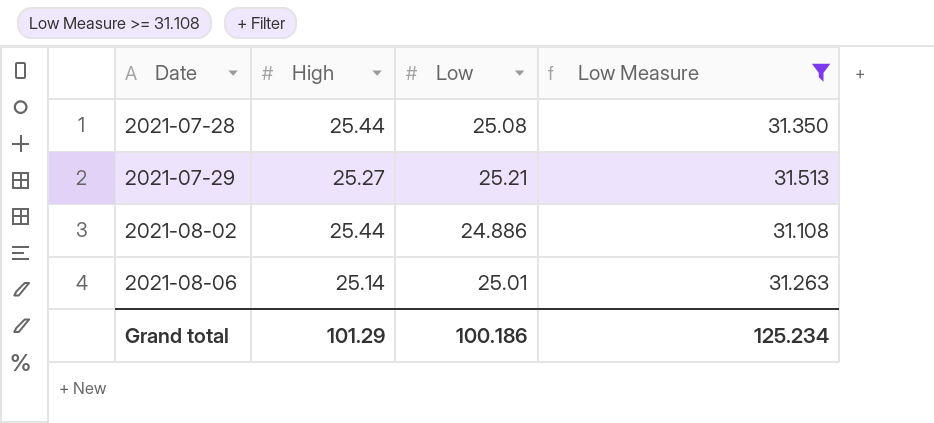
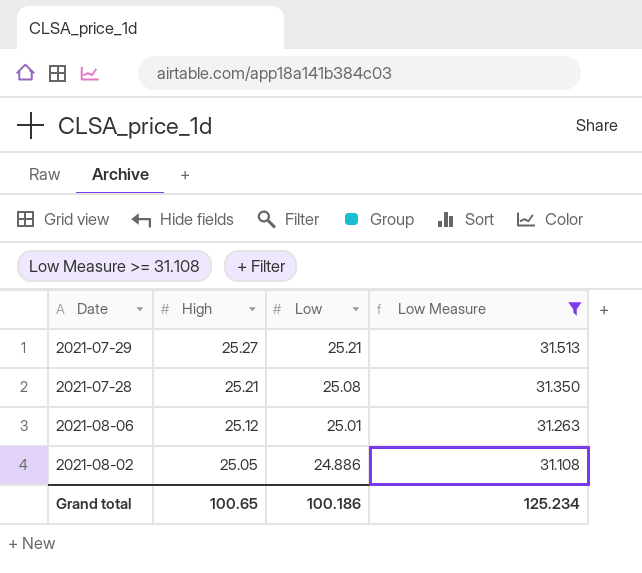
row order: Date ascending -> High descending
2021-07-28 | High: 25.44 -> 25.21
2021-08-06 | High: 25.14 -> 25.12
2021-08-02 | High: 25.44 -> 25.05
Grand total | High: 101.29 -> 100.65

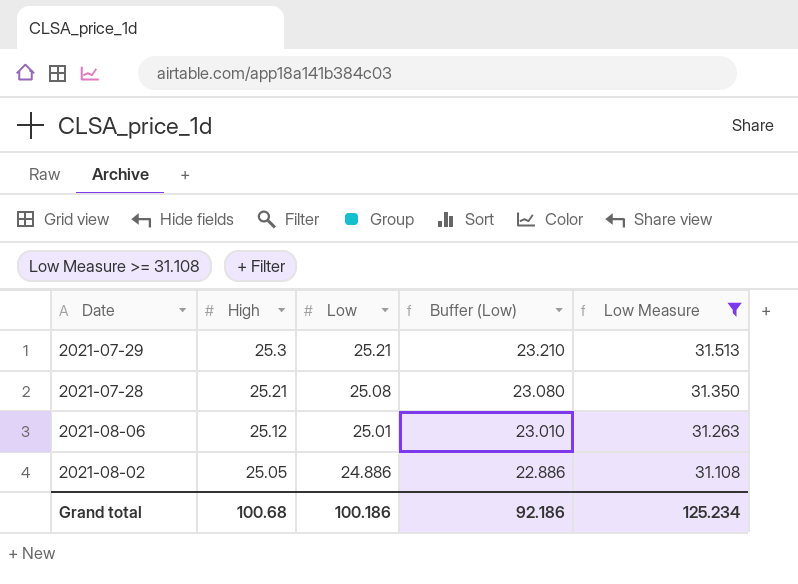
column Buffer (Low) | formula: none -> [Low] - 2
2021-07-29 | High: 25.27 -> 25.3
Grand total | High: 100.65 -> 100.68

